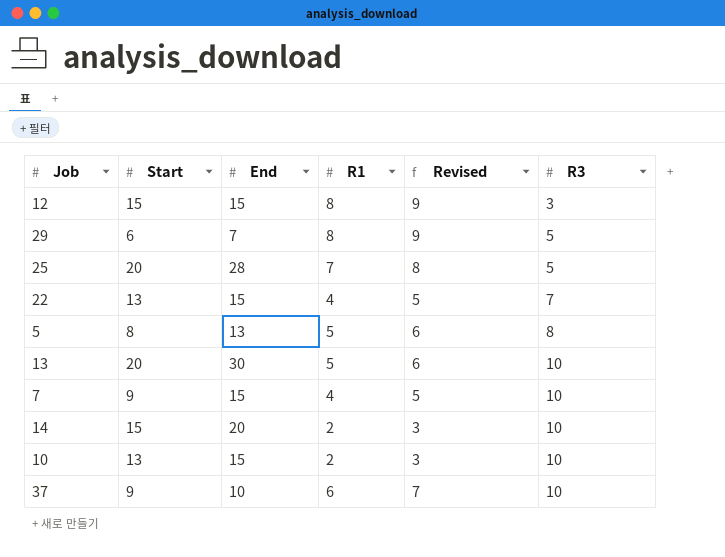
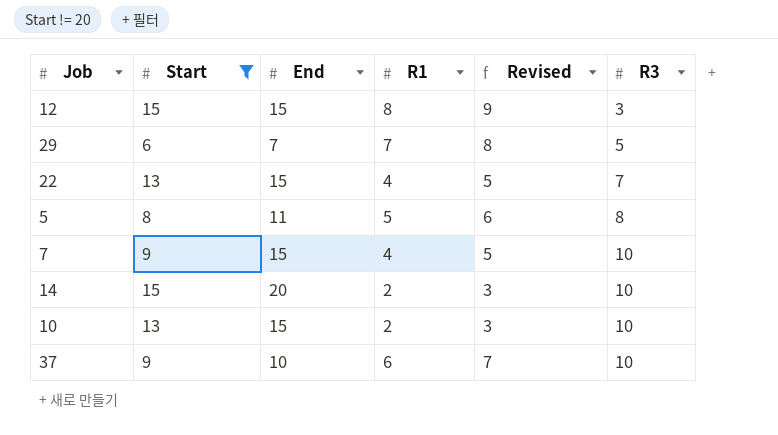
filter: none -> Start != 20
29 | R1: 8 -> 7
29 | Revised: 9 -> 8
5 | End: 13 -> 11

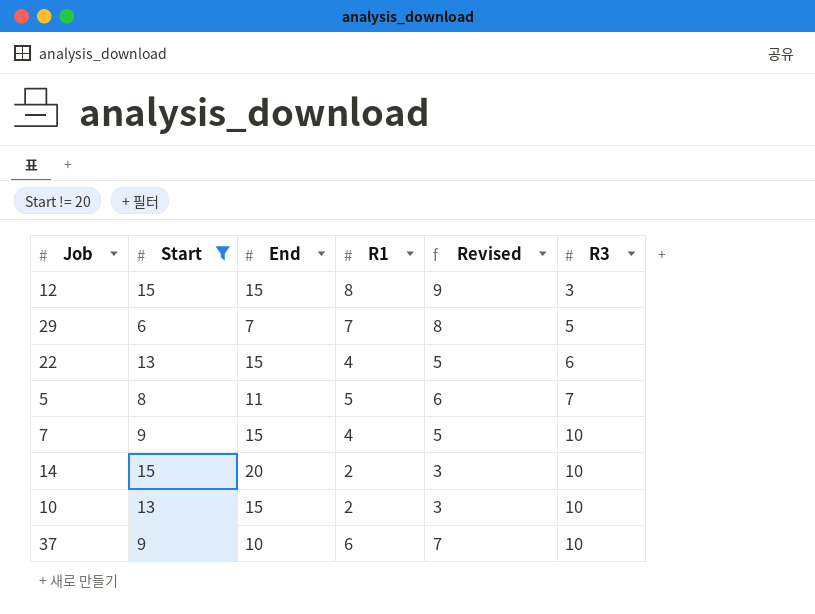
22 | R3: 7 -> 6
5 | R3: 8 -> 7

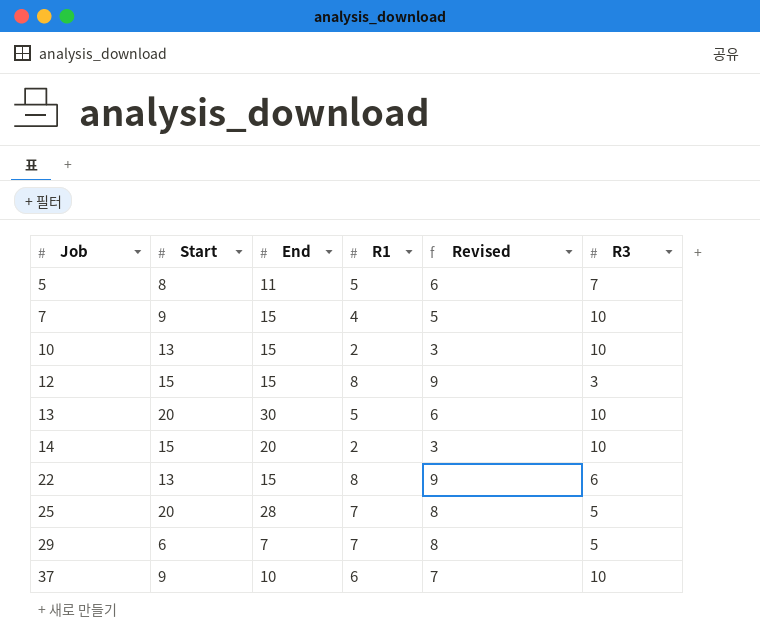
filter: Start != 20 -> none
row order: R3 ascending -> Job ascending
22 | R1: 4 -> 8
22 | Revised: 5 -> 9

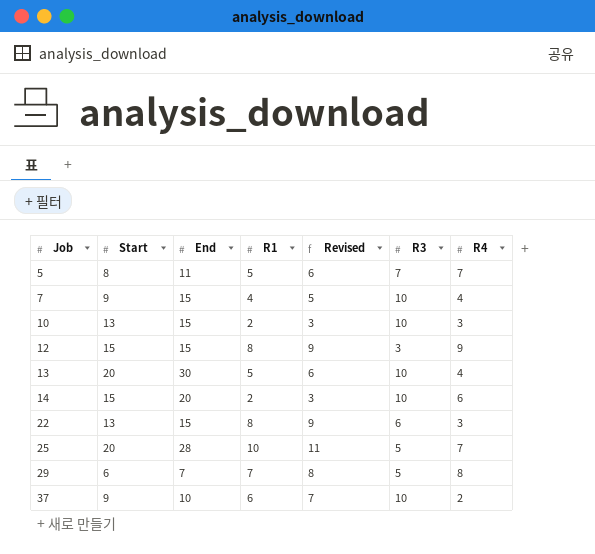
column R4 | position: none -> 7
25 | R1: 7 -> 10
25 | Revised: 8 -> 11

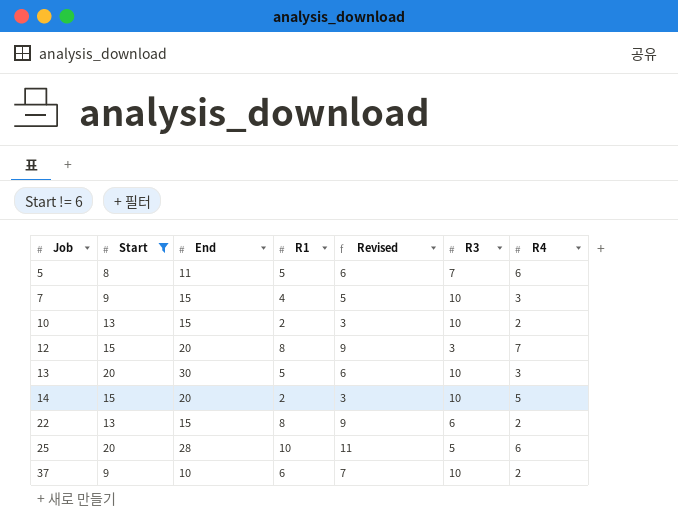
filter: none -> Start != 6
5 | R4: 7 -> 6
7 | R4: 4 -> 3
10 | R4: 3 -> 2
12 | End: 15 -> 20
12 | R4: 9 -> 7
13 | R4: 4 -> 3
14 | R4: 6 -> 5
22 | R4: 3 -> 2
25 | R4: 7 -> 6

